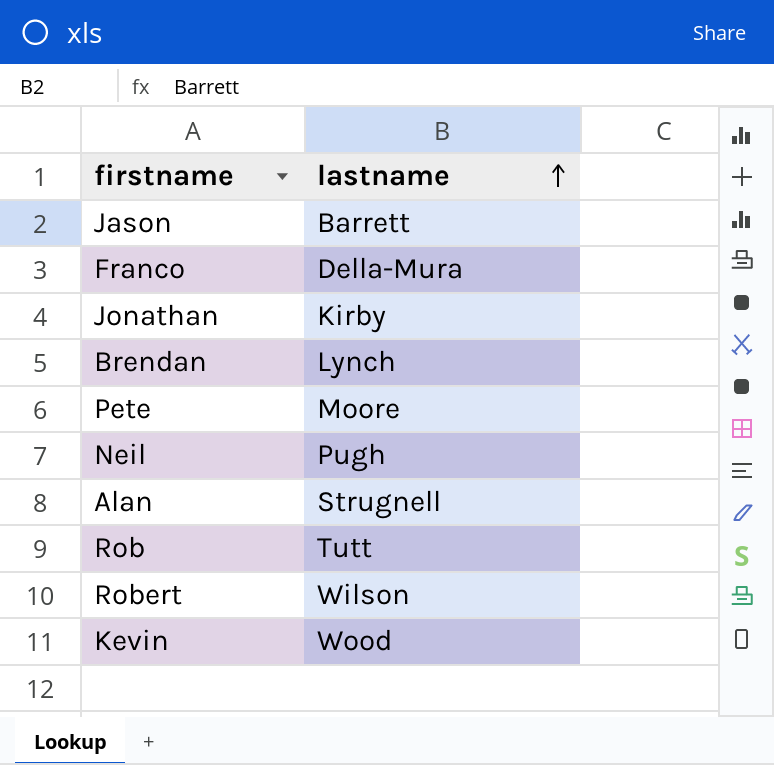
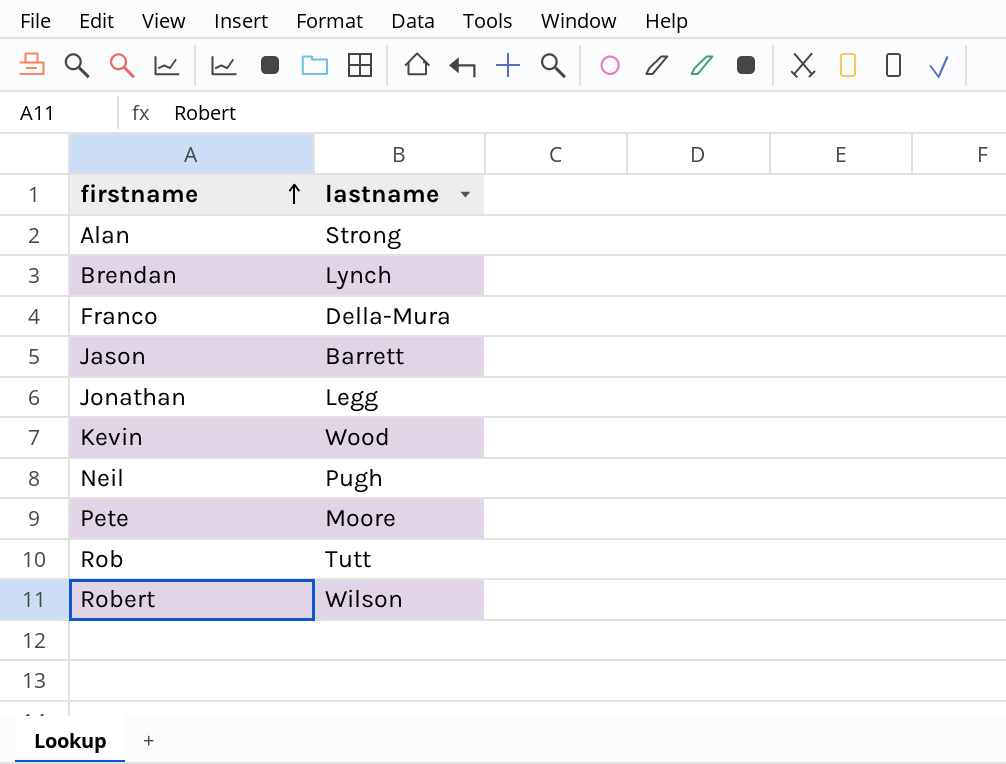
row order: lastname ascending -> firstname ascending
Alan | lastname: Strugnell -> Strong
Jonathan | lastname: Kirby -> Legg

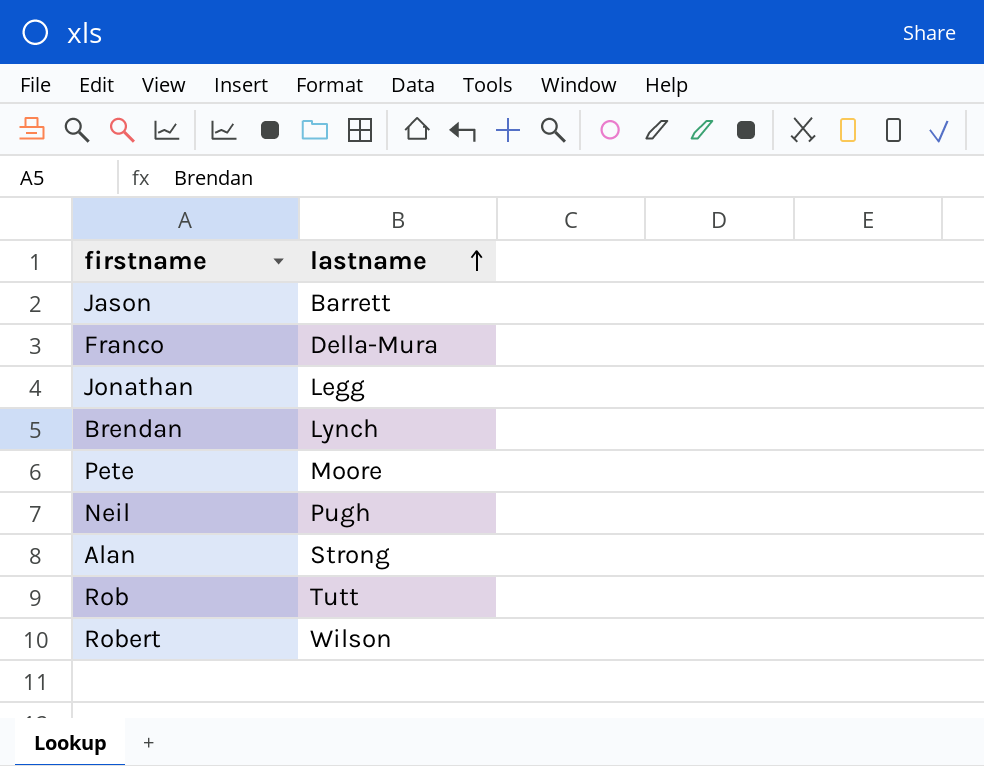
row order: firstname ascending -> lastname ascending
row Kevin: Wood -> none

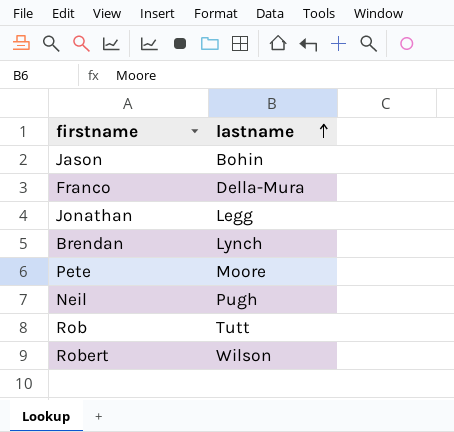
row Alan: Strong -> none
Jason | lastname: Barrett -> Bohin

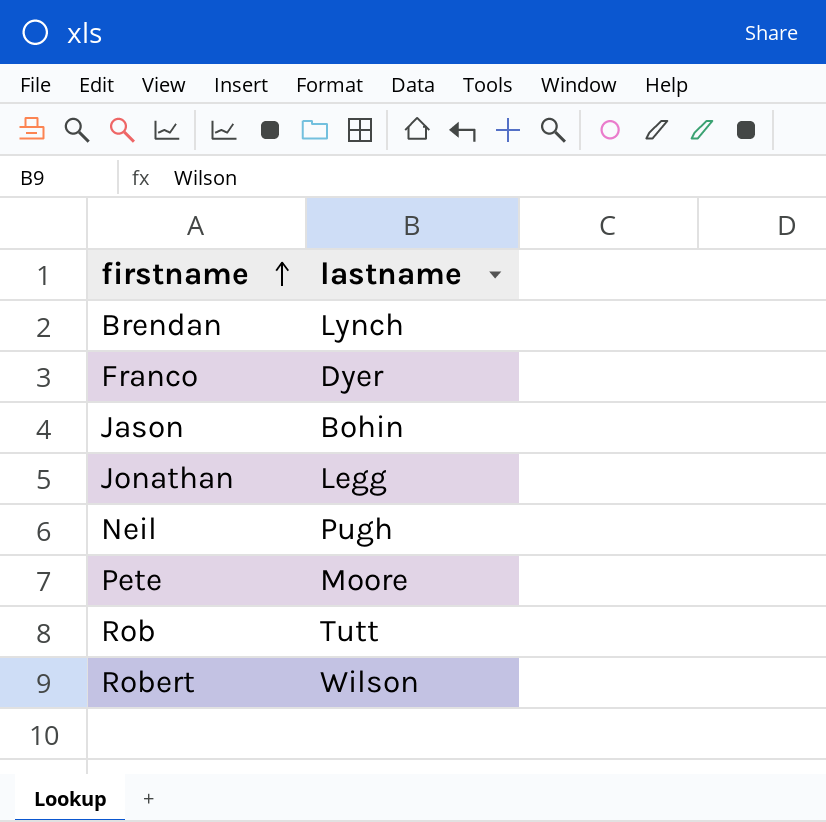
row order: lastname ascending -> firstname ascending
Franco | lastname: Della-Mura -> Dyer

